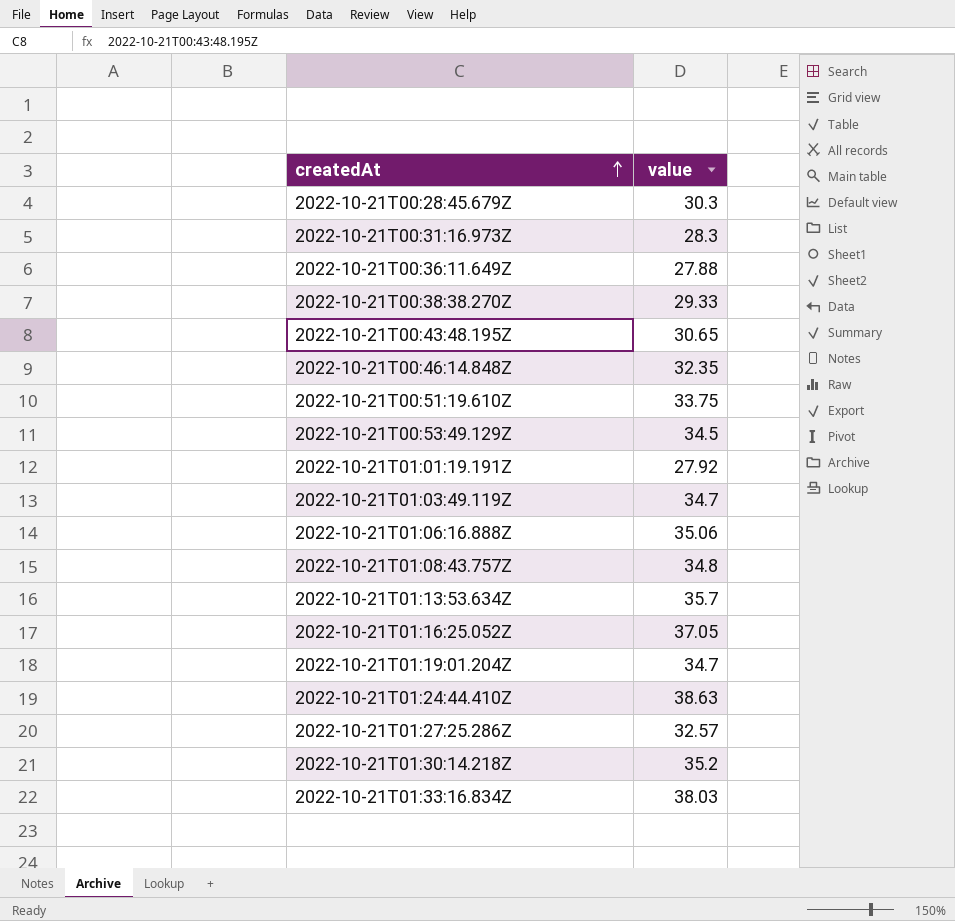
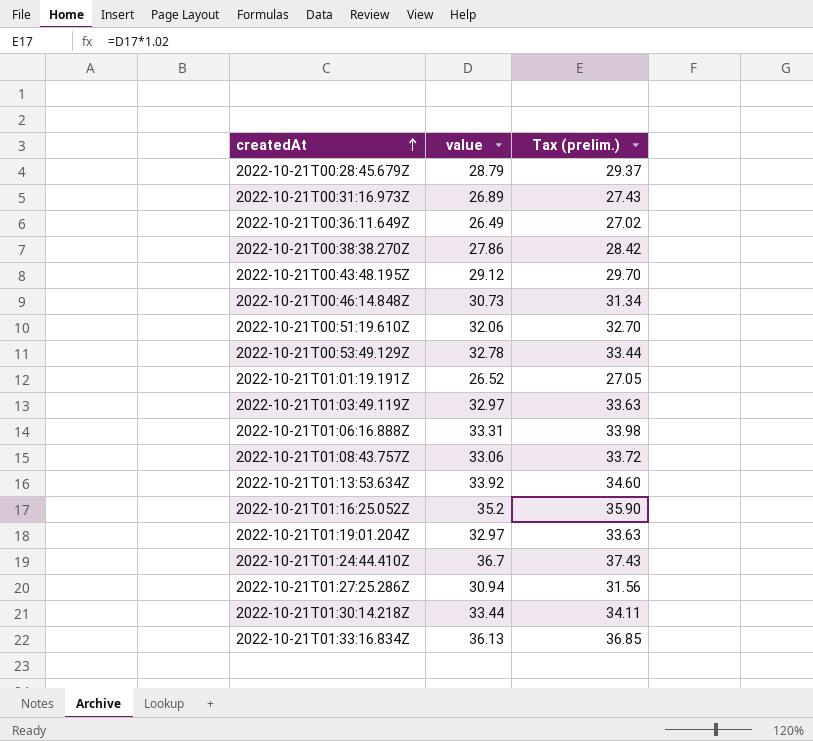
column Tax (prelim.) | formula: none -> [value] * 1.02
2022-10-21T00:28:45.679Z | value: 30.3 -> 28.79
2022-10-21T00:31:16.973Z | value: 28.3 -> 26.89
2022-10-21T00:36:11.649Z | value: 27.88 -> 26.49
2022-10-21T00:38:38.270Z | value: 29.33 -> 27.86
2022-10-21T00:43:48.195Z | value: 30.65 -> 29.12
2022-10-21T00:46:14.848Z | value: 32.35 -> 30.73
2022-10-21T00:51:19.610Z | value: 33.75 -> 32.06
2022-10-21T00:53:49.129Z | value: 34.5 -> 32.78
2022-10-21T01:01:19.191Z | value: 27.92 -> 26.52
2022-10-21T01:03:49.119Z | value: 34.7 -> 32.97
2022-10-21T01:06:16.888Z | value: 35.06 -> 33.31
2022-10-21T01:08:43.757Z | value: 34.8 -> 33.06
2022-10-21T01:13:53.634Z | value: 35.7 -> 33.92
2022-10-21T01:16:25.052Z | value: 37.05 -> 35.2
2022-10-21T01:19:01.204Z | value: 34.7 -> 32.97
2022-10-21T01:24:44.410Z | value: 38.63 -> 36.7
2022-10-21T01:27:25.286Z | value: 32.57 -> 30.94
2022-10-21T01:30:14.218Z | value: 35.2 -> 33.44
2022-10-21T01:33:16.834Z | value: 38.03 -> 36.13

